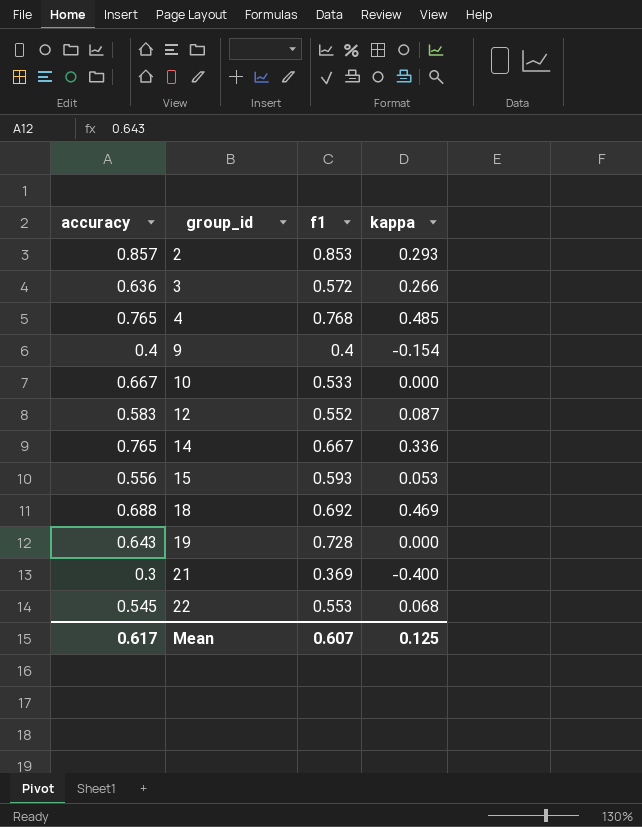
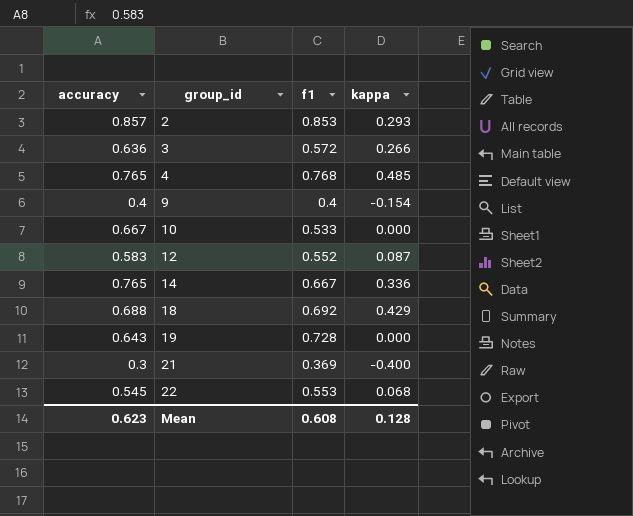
row 15: 0.556 | 0.593 | 0.053 -> none
18 | kappa: 0.469 -> 0.429
Mean | accuracy: 0.617 -> 0.623
Mean | f1: 0.607 -> 0.608
Mean | kappa: 0.125 -> 0.128

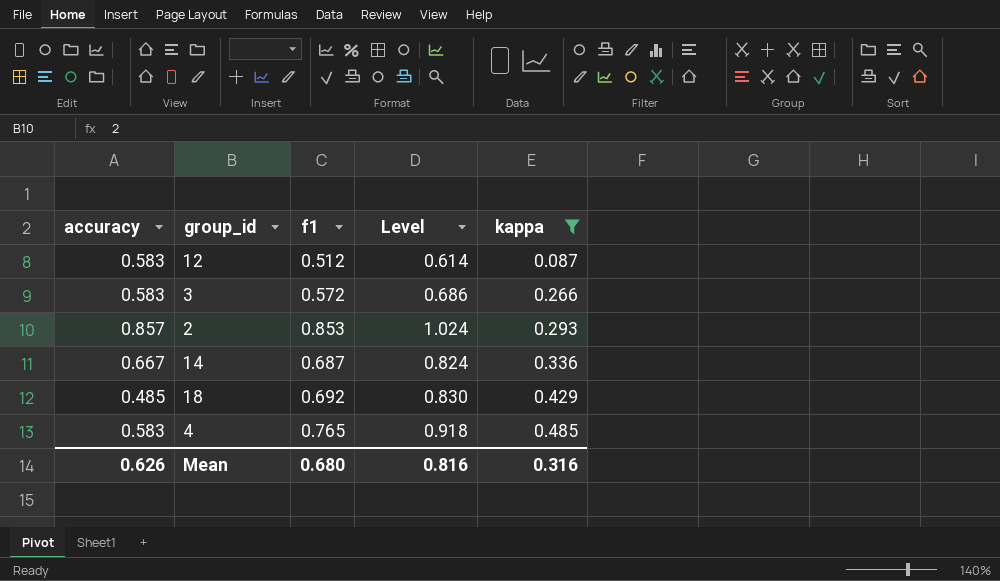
filter: none -> kappa >= 0.087
row order: group_id ascending -> kappa ascending
column Level | formula: none -> [f1] * 1.2
12 | f1: 0.552 -> 0.512
3 | accuracy: 0.636 -> 0.583
14 | accuracy: 0.765 -> 0.667
14 | f1: 0.667 -> 0.687
18 | accuracy: 0.688 -> 0.485
4 | accuracy: 0.765 -> 0.583
4 | f1: 0.768 -> 0.765
Mean | accuracy: 0.623 -> 0.626
Mean | f1: 0.608 -> 0.680
Mean | kappa: 0.128 -> 0.316

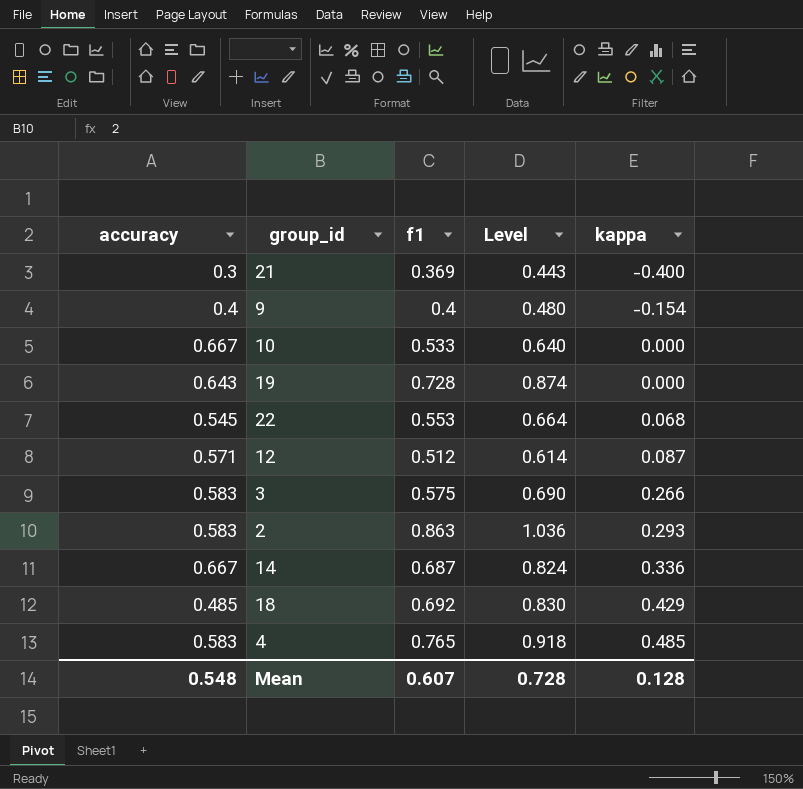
filter: kappa >= 0.087 -> none
12 | accuracy: 0.583 -> 0.571
3 | f1: 0.572 -> 0.575
3 | Level: 0.686 -> 0.690
2 | accuracy: 0.857 -> 0.583
2 | f1: 0.853 -> 0.863
2 | Level: 1.024 -> 1.036
Mean | accuracy: 0.626 -> 0.548
Mean | f1: 0.680 -> 0.607
Mean | Level: 0.816 -> 0.728
Mean | kappa: 0.316 -> 0.128

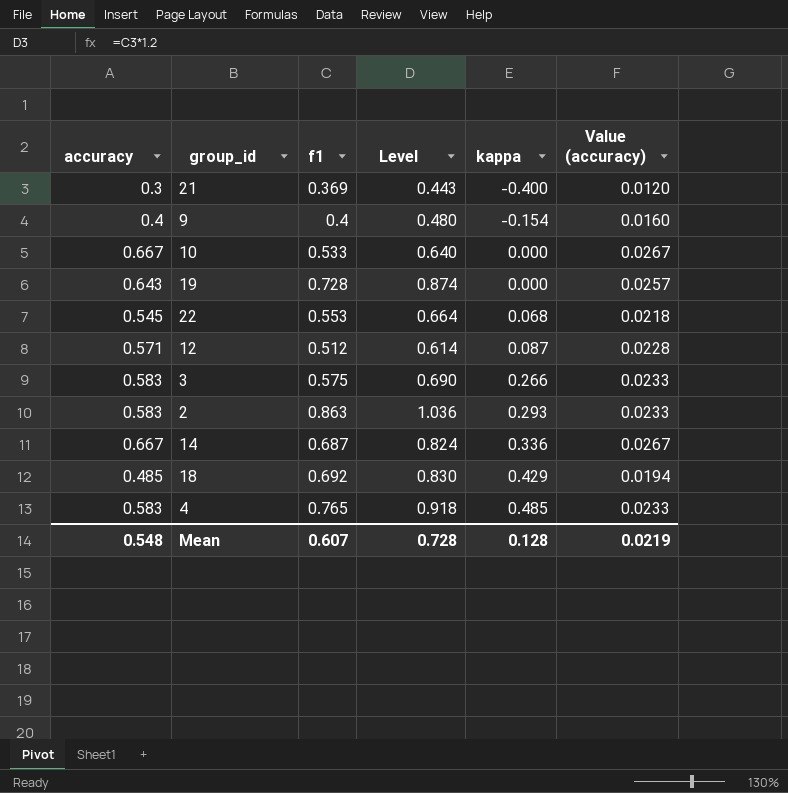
column Value (accuracy) | formula: none -> [accuracy] * 0.04

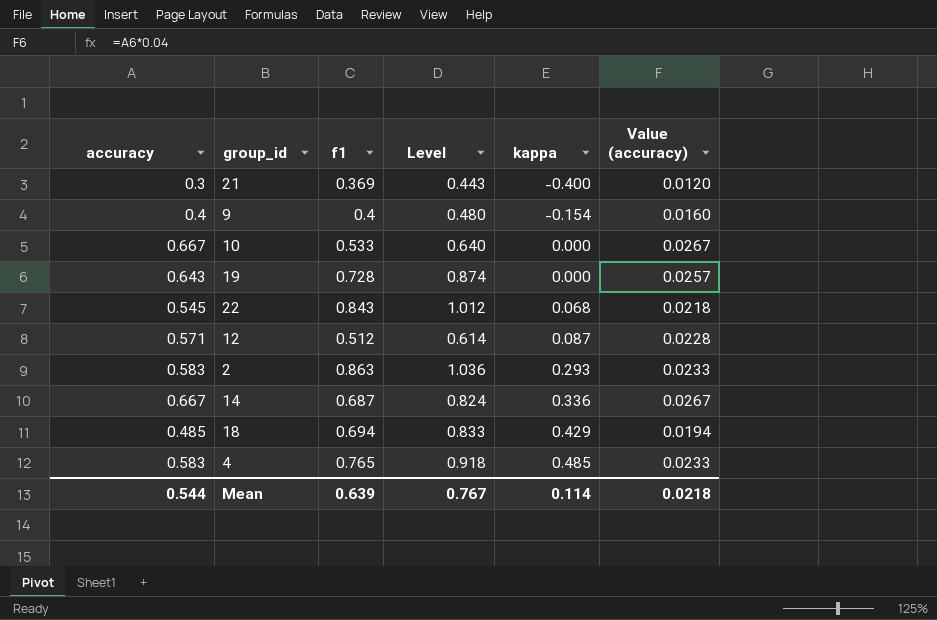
row 3: 0.583 | 0.575 | 0.690 | 0.266 | 0.0233 -> none
22 | f1: 0.553 -> 0.843
22 | Level: 0.664 -> 1.012
18 | f1: 0.692 -> 0.694
18 | Level: 0.830 -> 0.833
Mean | accuracy: 0.548 -> 0.544
Mean | f1: 0.607 -> 0.639
Mean | Level: 0.728 -> 0.767
Mean | kappa: 0.128 -> 0.114
Mean | Value (accuracy): 0.0219 -> 0.0218

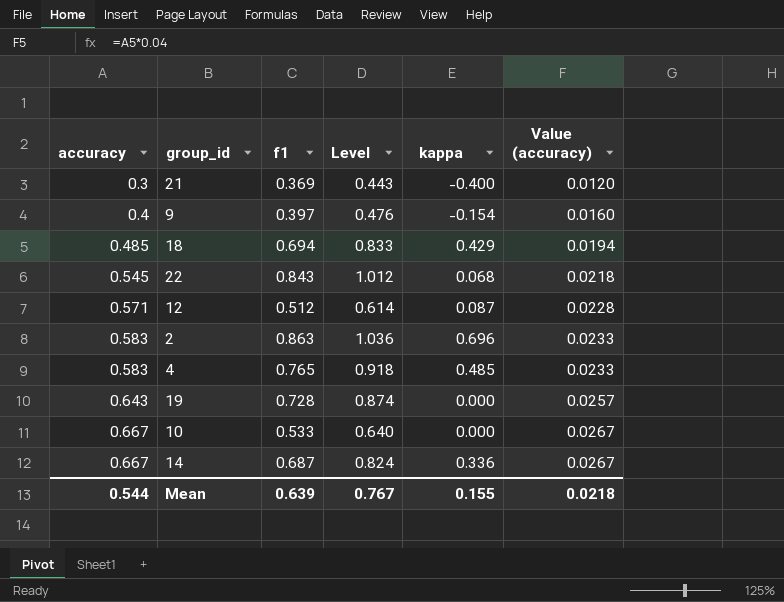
row order: kappa ascending -> accuracy ascending
9 | f1: 0.4 -> 0.397
9 | Level: 0.480 -> 0.476
2 | kappa: 0.293 -> 0.696
Mean | kappa: 0.114 -> 0.155

